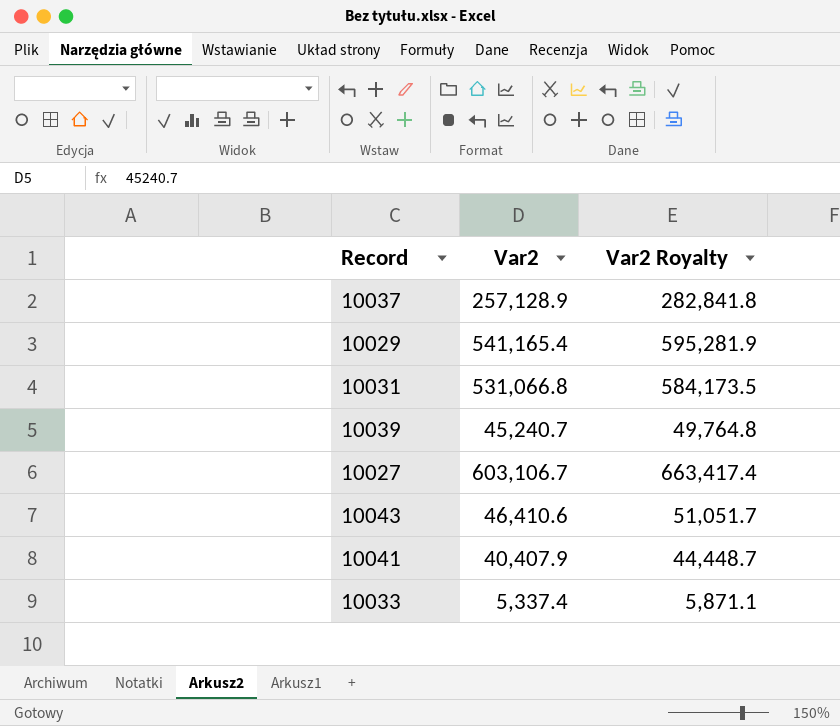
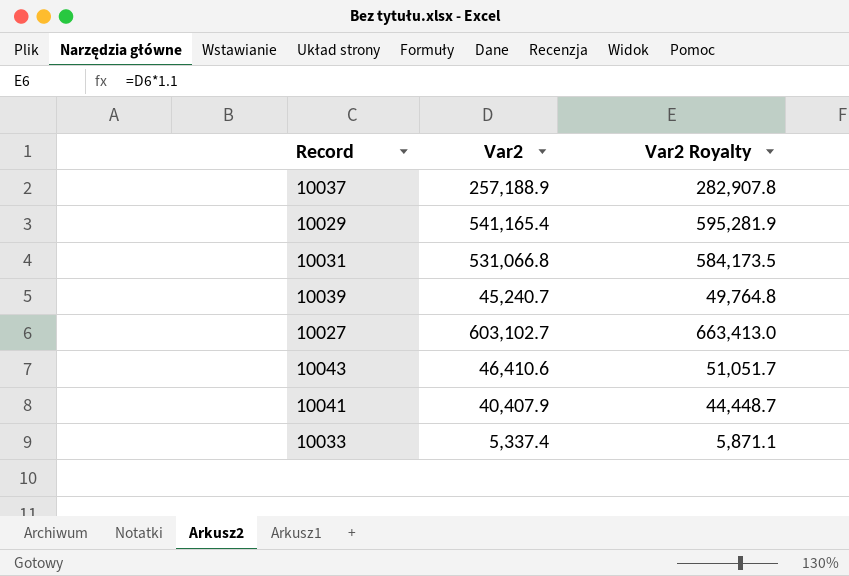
10037 | Var2: 257,128.9 -> 257,188.9
10037 | Var2 Royalty: 282,841.8 -> 282,907.8
10027 | Var2: 603,106.7 -> 603,102.7
10027 | Var2 Royalty: 663,417.4 -> 663,413.0

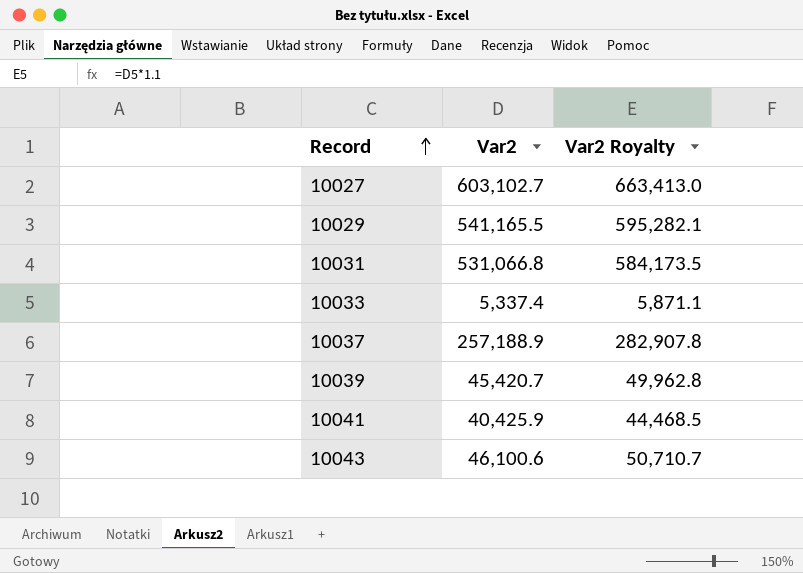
row order: none -> Record ascending
10029 | Var2: 541,165.4 -> 541,165.5
10029 | Var2 Royalty: 595,281.9 -> 595,282.1
10039 | Var2: 45,240.7 -> 45,420.7
10039 | Var2 Royalty: 49,764.8 -> 49,962.8
10041 | Var2: 40,407.9 -> 40,425.9
10041 | Var2 Royalty: 44,448.7 -> 44,468.5
10043 | Var2: 46,410.6 -> 46,100.6
10043 | Var2 Royalty: 51,051.7 -> 50,710.7

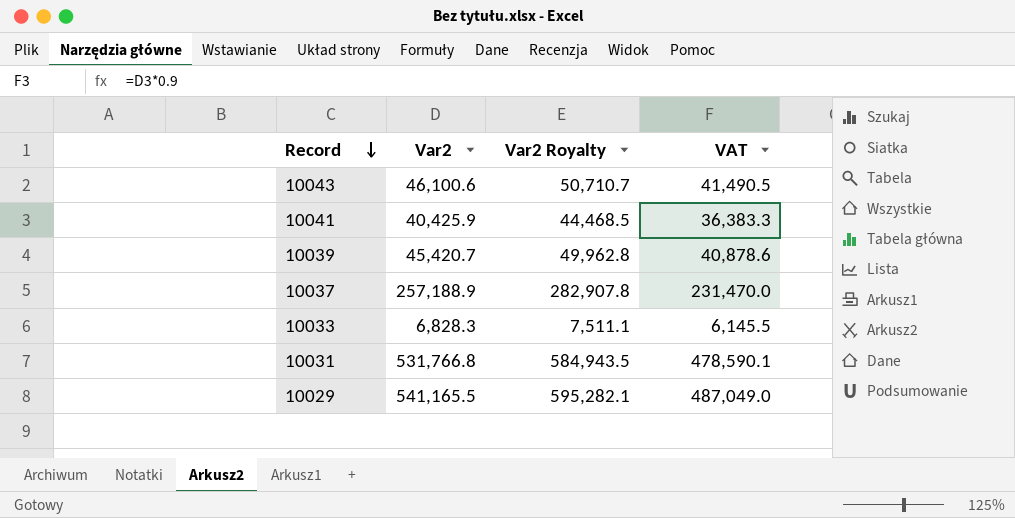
row order: Record ascending -> Record descending
column VAT | formula: none -> [Var2] * 0.9
row 10027: 603,102.7 | 663,413.0 -> none
10033 | Var2: 5,337.4 -> 6,828.3
10033 | Var2 Royalty: 5,871.1 -> 7,511.1
10031 | Var2: 531,066.8 -> 531,766.8
10031 | Var2 Royalty: 584,173.5 -> 584,943.5

